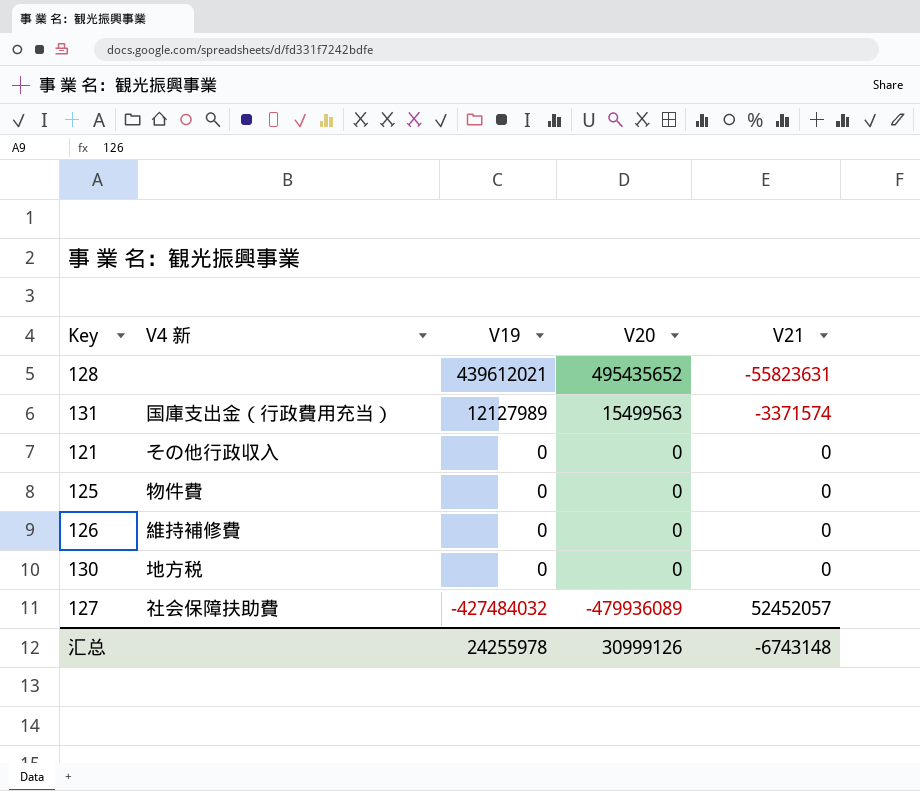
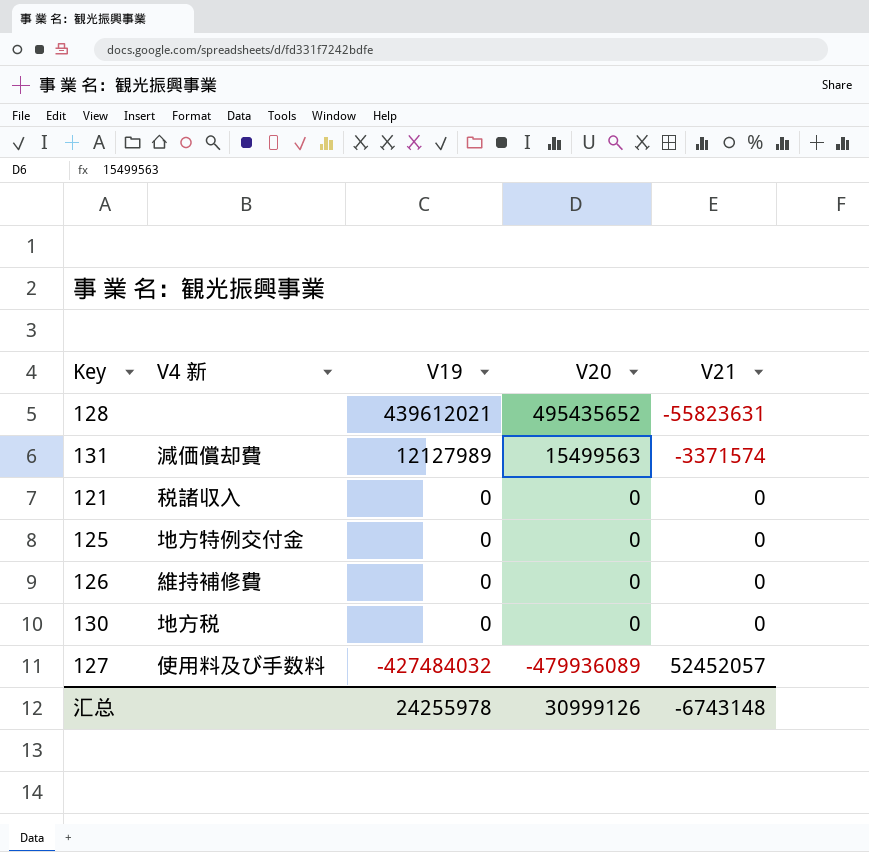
131 | V4 新: 国庫支出金（行政費用充当） -> 減価償却費
121 | V4 新: その他行政収入 -> 税諸収入
125 | V4 新: 物件費 -> 地方特例交付金
127 | V4 新: 社会保障扶助費 -> 使用料及び手数料

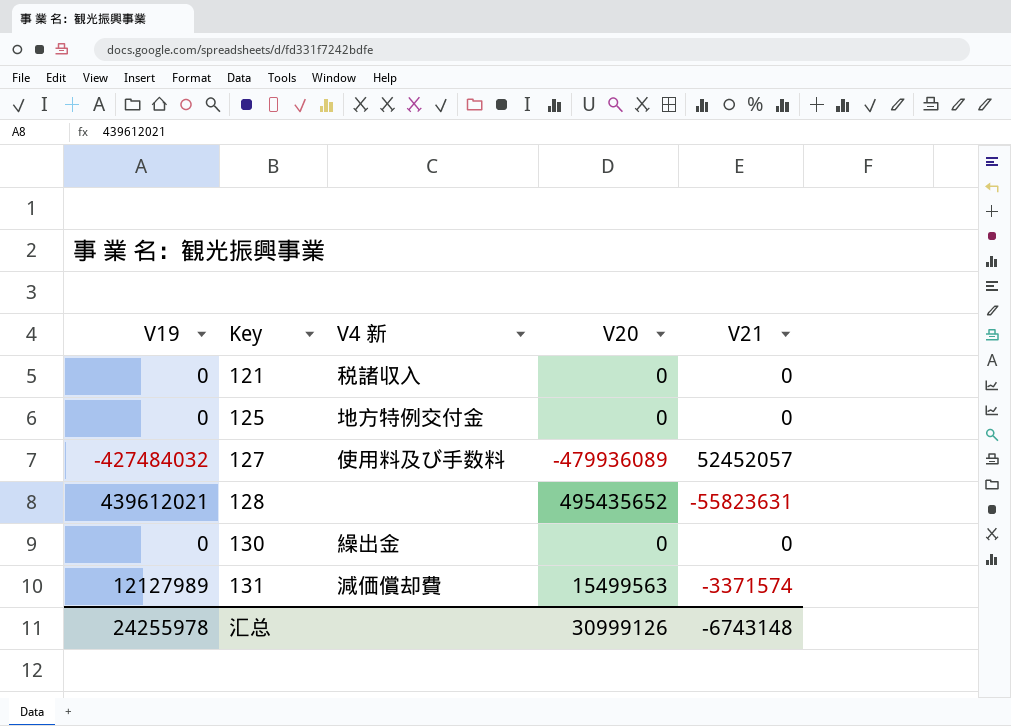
row order: V19 descending -> Key ascending
column V19 | position: 3 -> 1
row 126: 維持補修費 | 0 | 0 | 0 -> none
130 | V4 新: 地方税 -> 繰出金

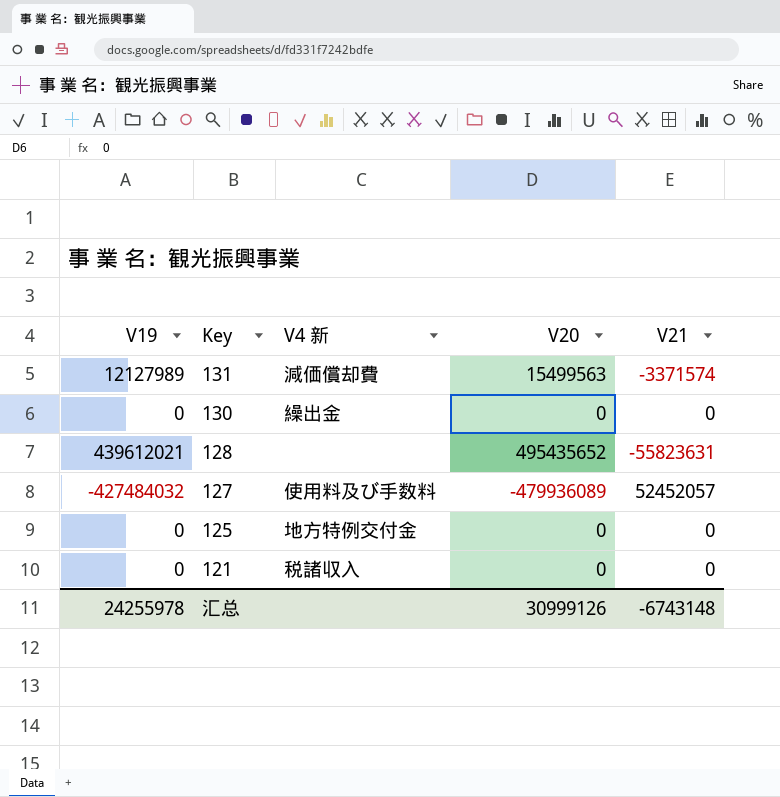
row order: Key ascending -> Key descending

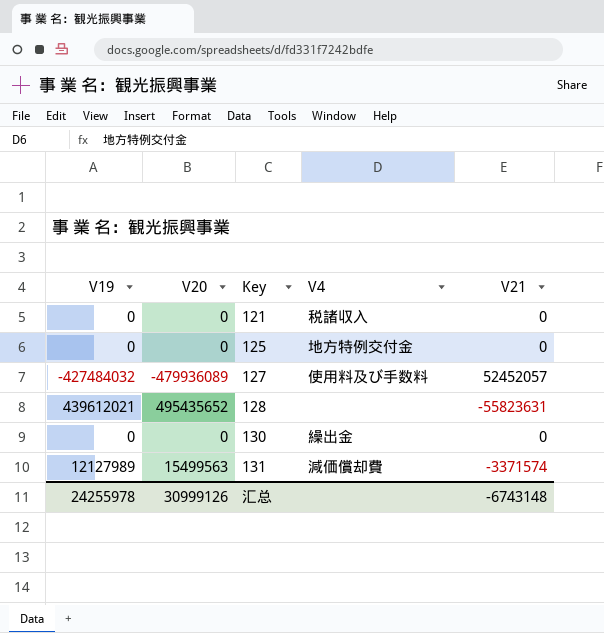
row order: Key descending -> Key ascending
column V20 | position: 4 -> 2
column name: V4 新 -> V4

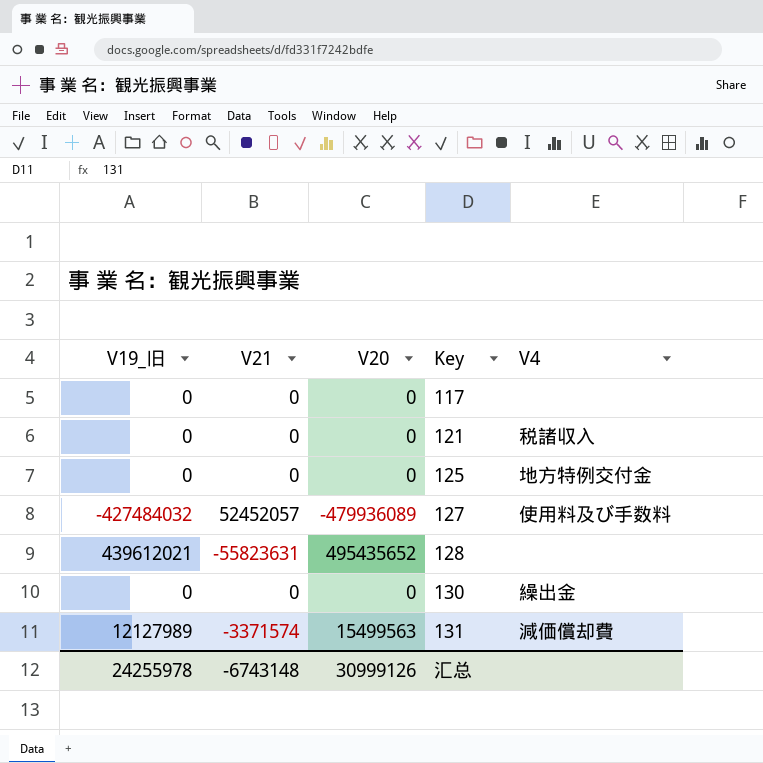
column name: V19 -> V19_旧
column V21 | position: 5 -> 2
row 117: none -> 0 | 0 | 0 | none

